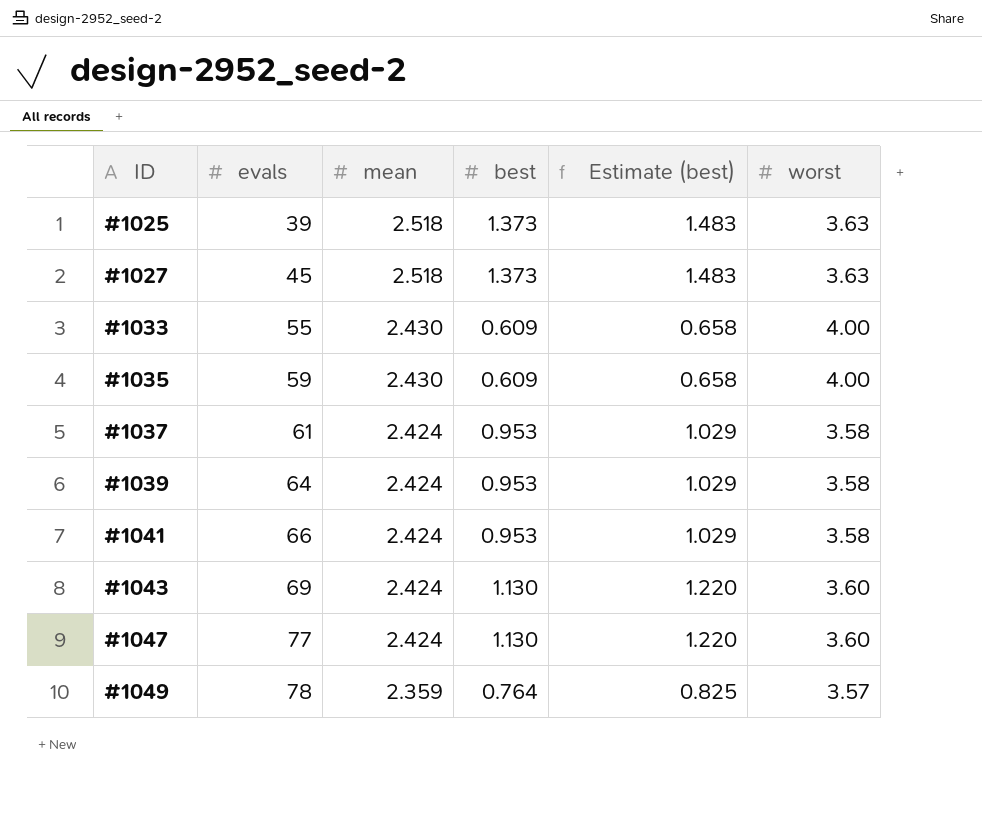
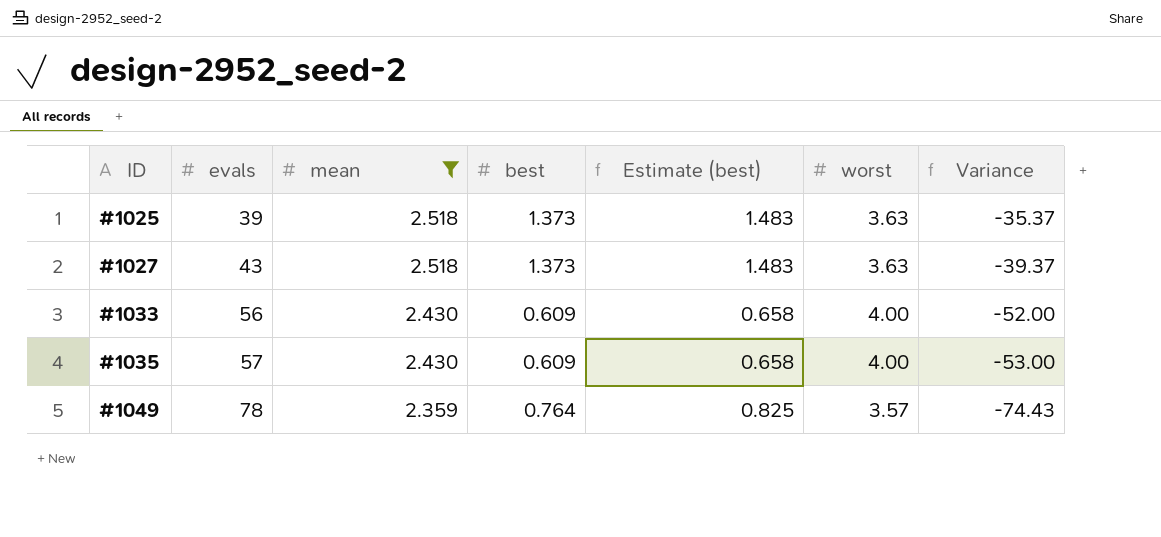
filter: none -> mean != 2.424
column Variance | formula: none -> [worst] - [evals]
#1027 | evals: 45 -> 43
#1033 | evals: 55 -> 56
#1035 | evals: 59 -> 57

